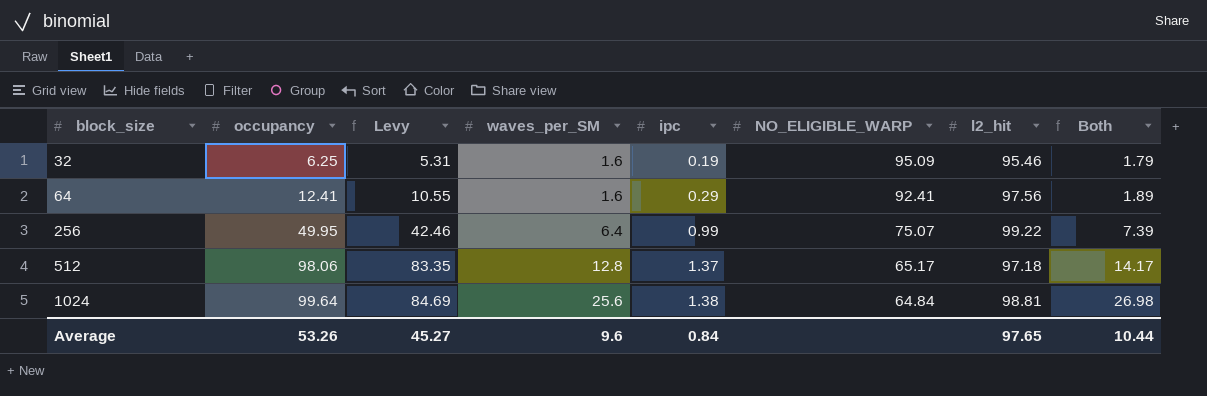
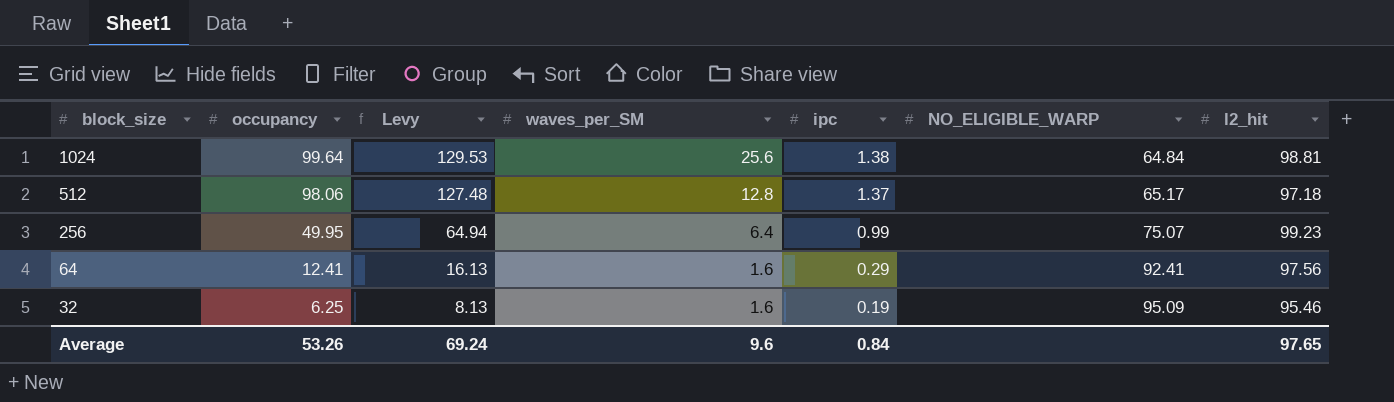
row order: block_size ascending -> block_size descending
column Both | formula: [waves_per_SM] + [ipc] -> none
column Levy | formula: [occupancy] * 0.85 -> [occupancy] * 1.3
256 | l2_hit: 99.22 -> 99.23
Average | Levy: 45.27 -> 69.24

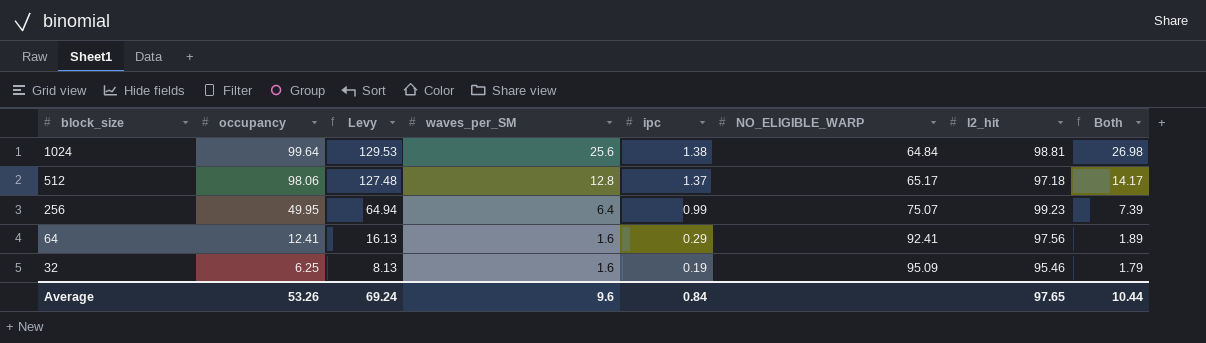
column Both | formula: none -> [waves_per_SM] + [ipc]

